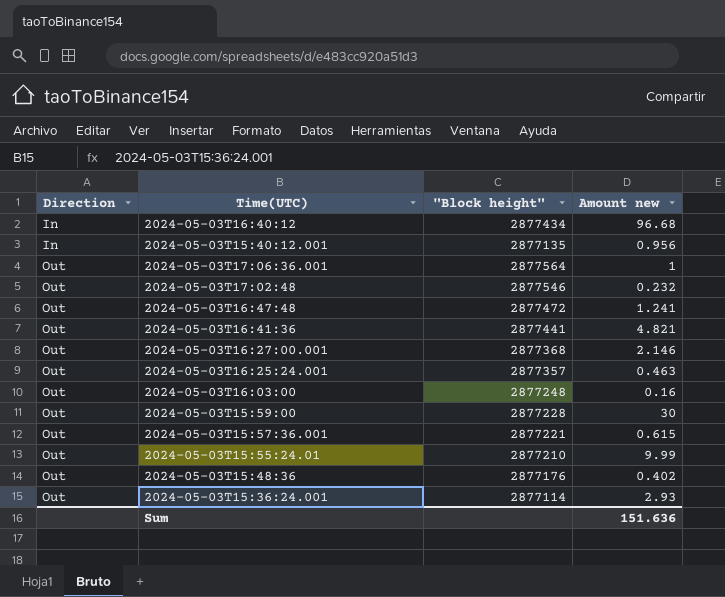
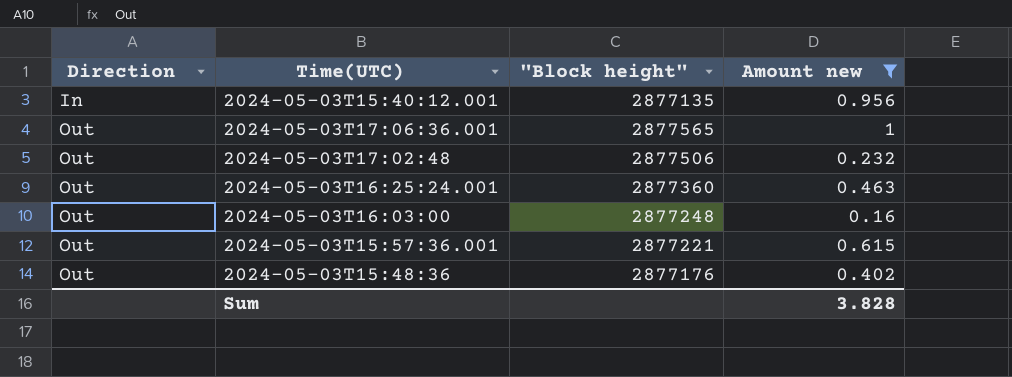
filter: none -> Amount new <= 1
2024-05-03T17:06:36.001 | "Block height": 2877564 -> 2877565
2024-05-03T17:02:48 | "Block height": 2877546 -> 2877506
2024-05-03T16:25:24.001 | "Block height": 2877357 -> 2877360
Sum | Amount new: 151.636 -> 3.828

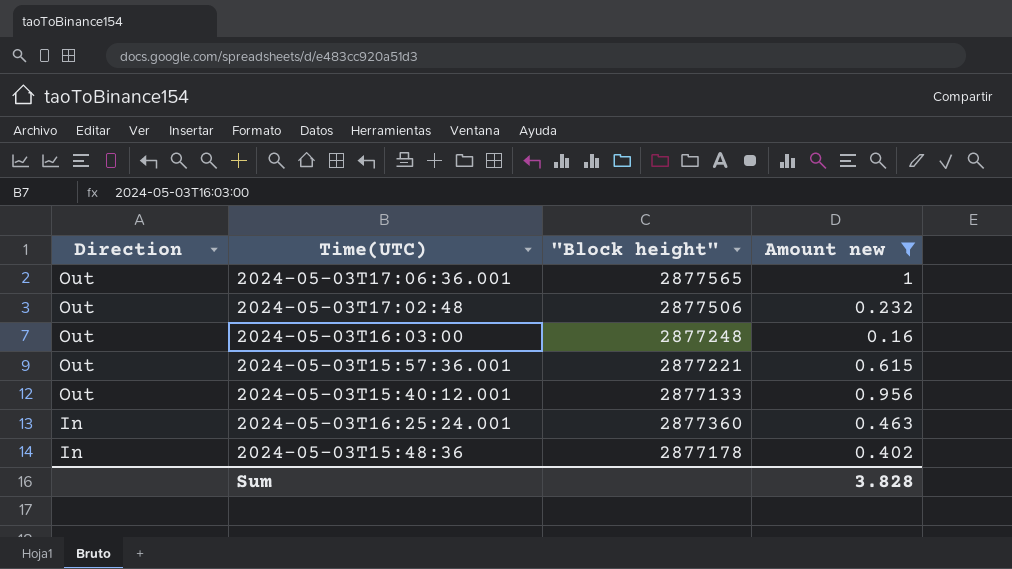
row order: Direction ascending -> Direction descending
2024-05-03T15:40:12.001 | Direction: In -> Out
2024-05-03T15:40:12.001 | "Block height": 2877135 -> 2877133
2024-05-03T16:25:24.001 | Direction: Out -> In
2024-05-03T15:48:36 | Direction: Out -> In
2024-05-03T15:48:36 | "Block height": 2877176 -> 2877178

